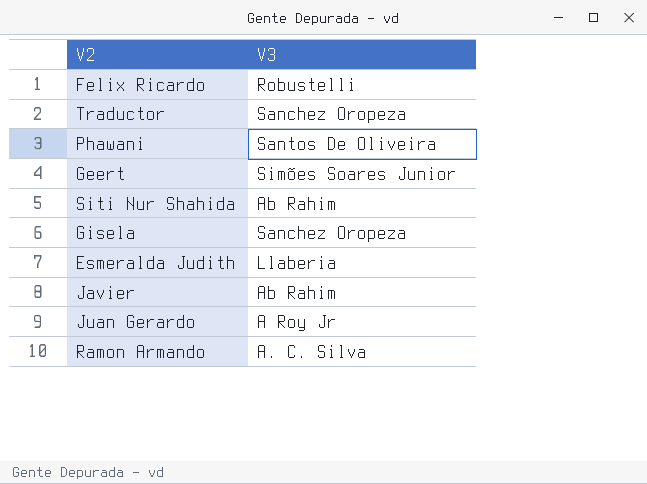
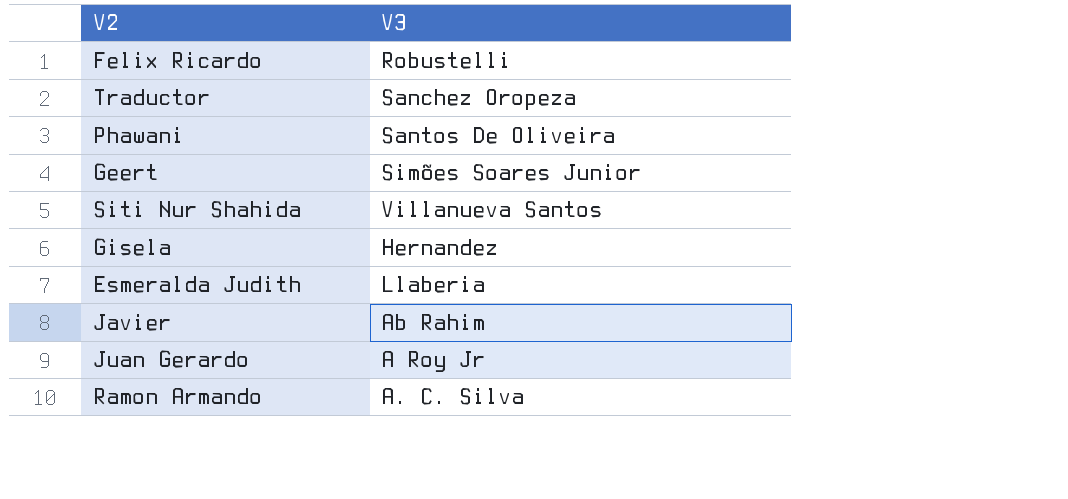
Siti Nur Shahida | V3: Ab Rahim -> Villanueva Santos
Gisela | V3: Sanchez Oropeza -> Hernandez

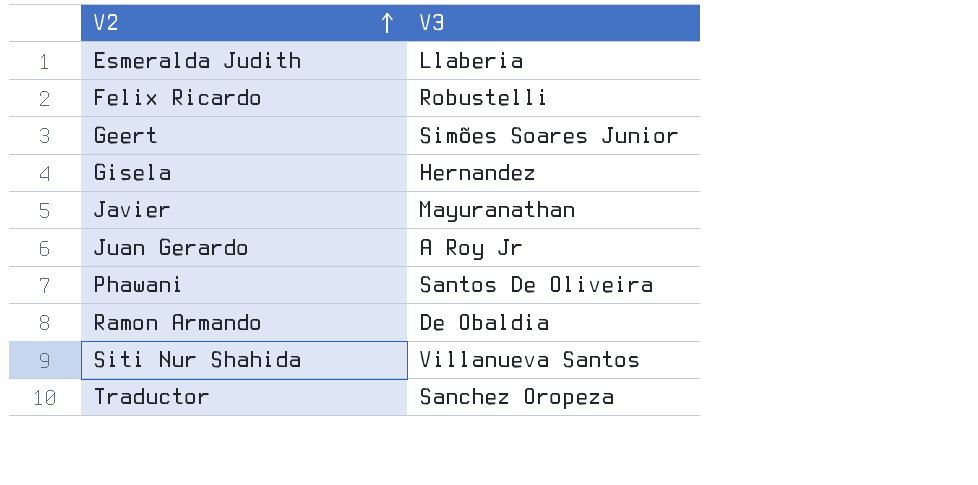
row order: none -> V2 ascending
Javier | V3: Ab Rahim -> Mayuranathan
Ramon Armando | V3: A. C. Silva -> De Obaldia

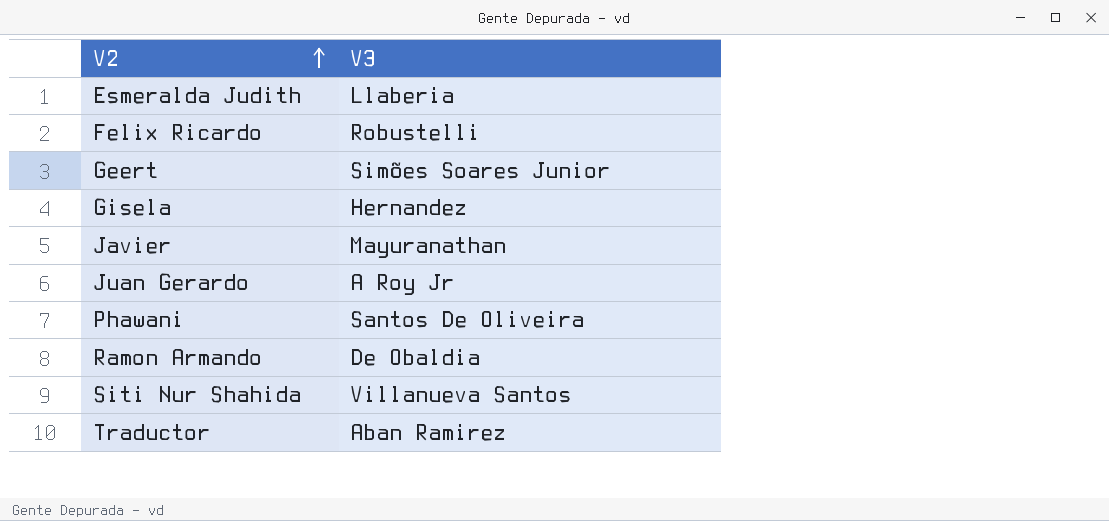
Traductor | V3: Sanchez Oropeza -> Aban Ramirez

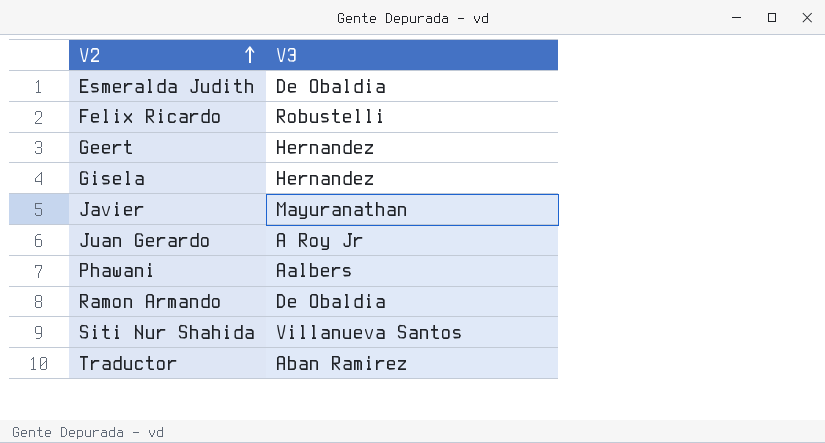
Esmeralda Judith | V3: Llaberia -> De Obaldia
Geert | V3: Simões Soares Junior -> Hernandez
Phawani | V3: Santos De Oliveira -> Aalbers

